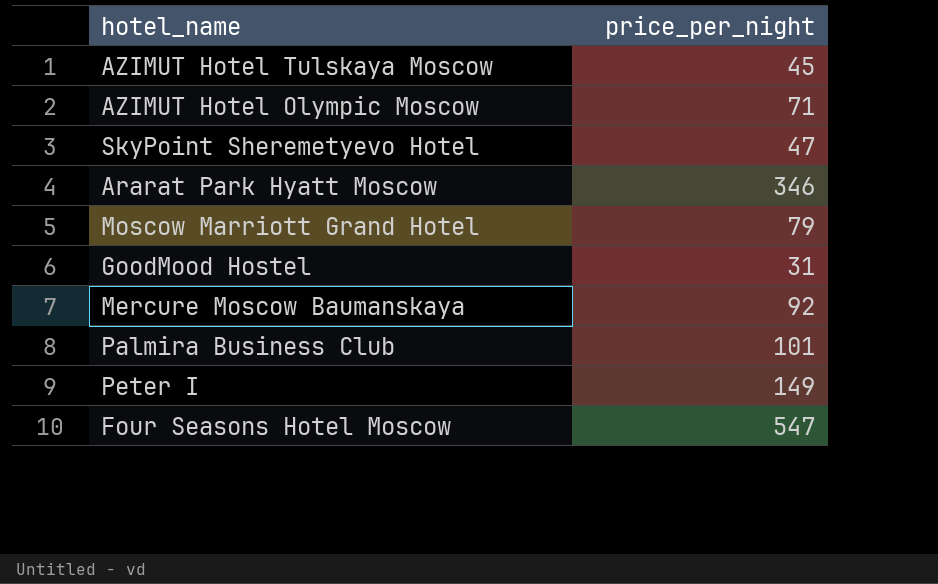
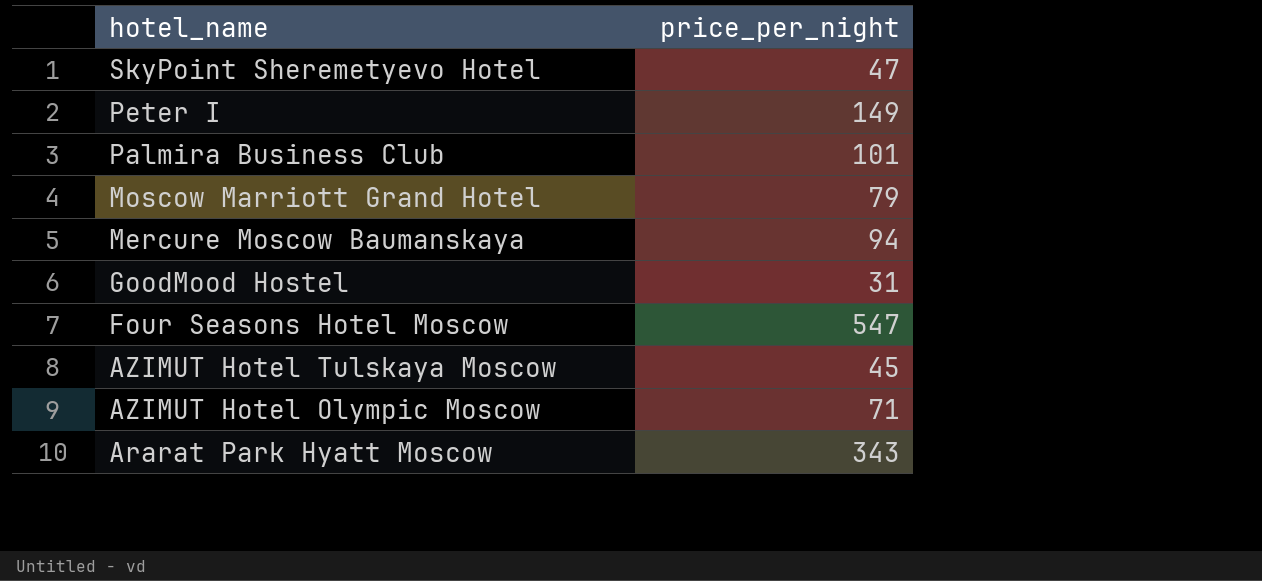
row order: none -> hotel_name descending
Mercure Moscow Baumanskaya | price_per_night: 92 -> 94
Ararat Park Hyatt Moscow | price_per_night: 346 -> 343

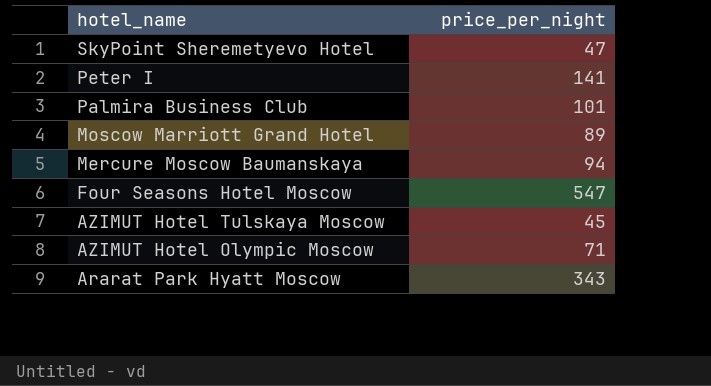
row GoodMood Hostel: 31 -> none
Peter I | price_per_night: 149 -> 141
Moscow Marriott Grand Hotel | price_per_night: 79 -> 89

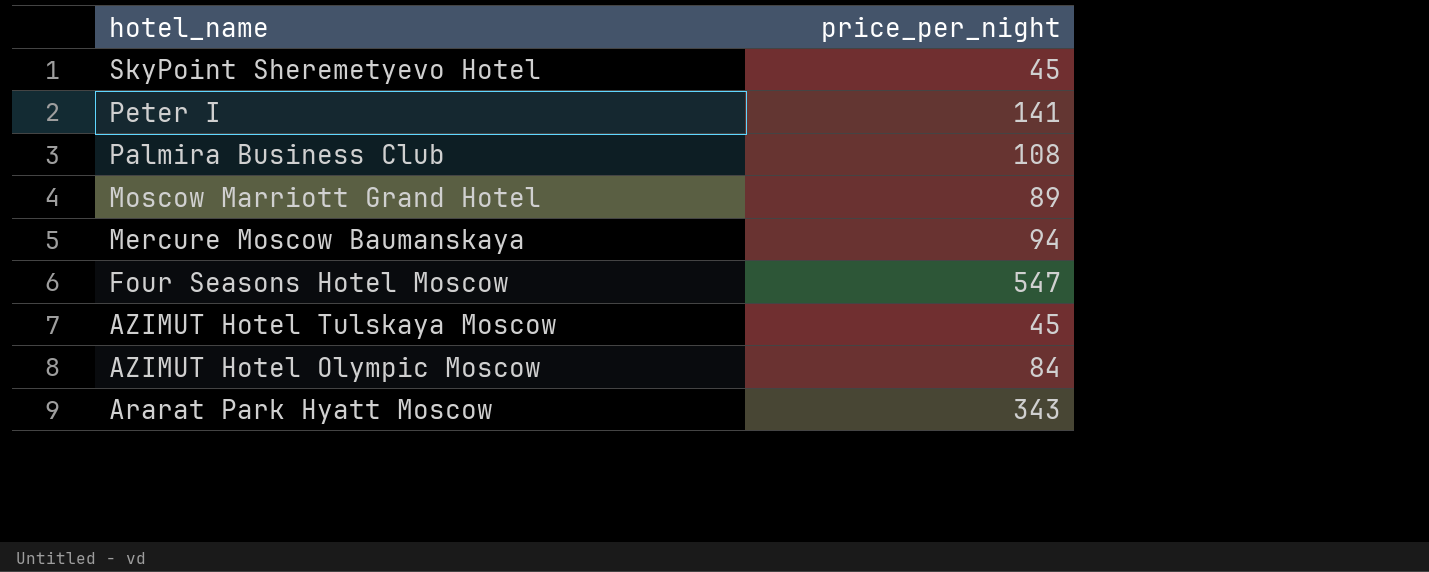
SkyPoint Sheremetyevo Hotel | price_per_night: 47 -> 45
Palmira Business Club | price_per_night: 101 -> 108
AZIMUT Hotel Olympic Moscow | price_per_night: 71 -> 84

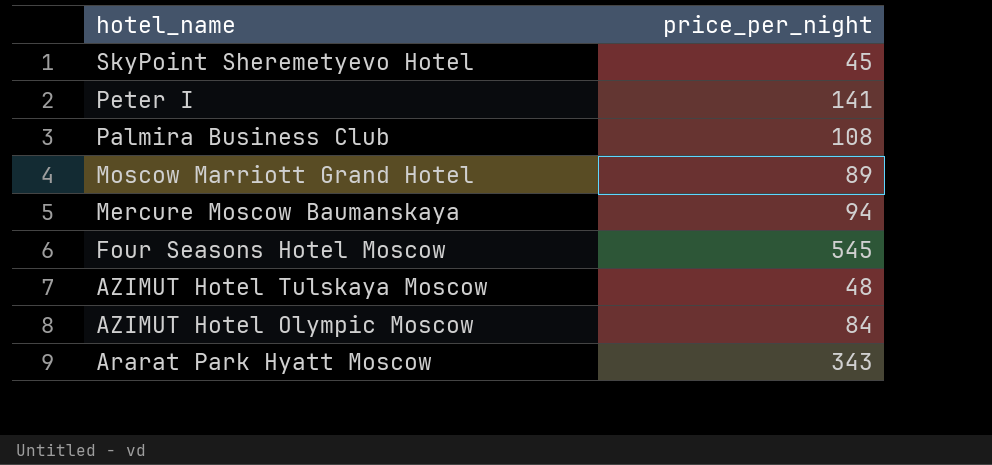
Four Seasons Hotel Moscow | price_per_night: 547 -> 545
AZIMUT Hotel Tulskaya Moscow | price_per_night: 45 -> 48

